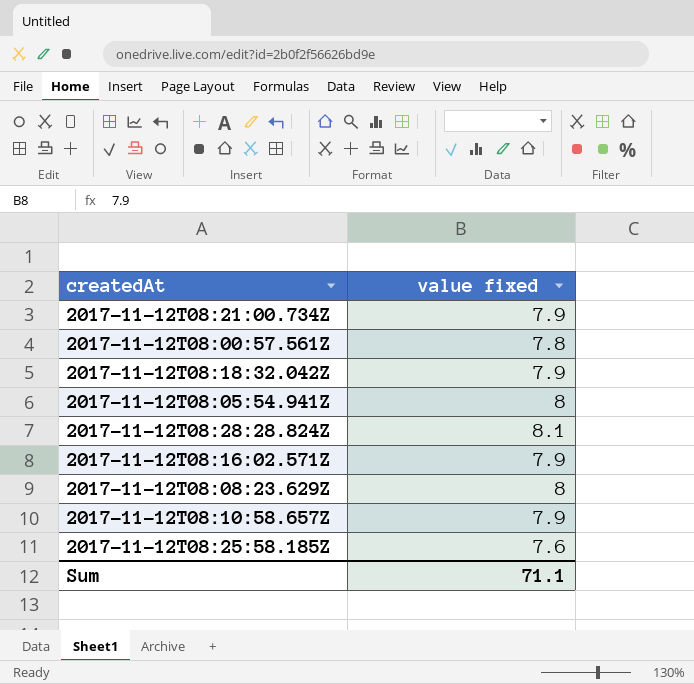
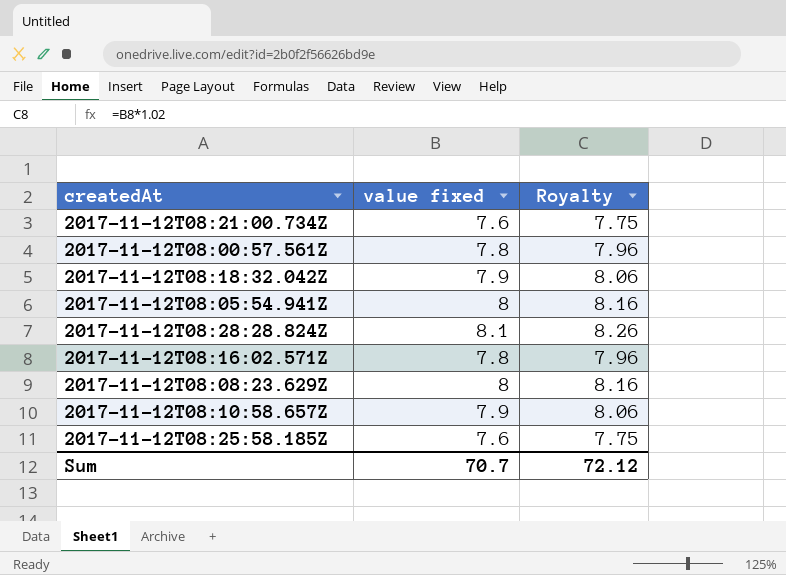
column Royalty | formula: none -> [value fixed] * 1.02
2017-11-12T08:21:00.734Z | value fixed: 7.9 -> 7.6
2017-11-12T08:16:02.571Z | value fixed: 7.9 -> 7.8
Sum | value fixed: 71.1 -> 70.7

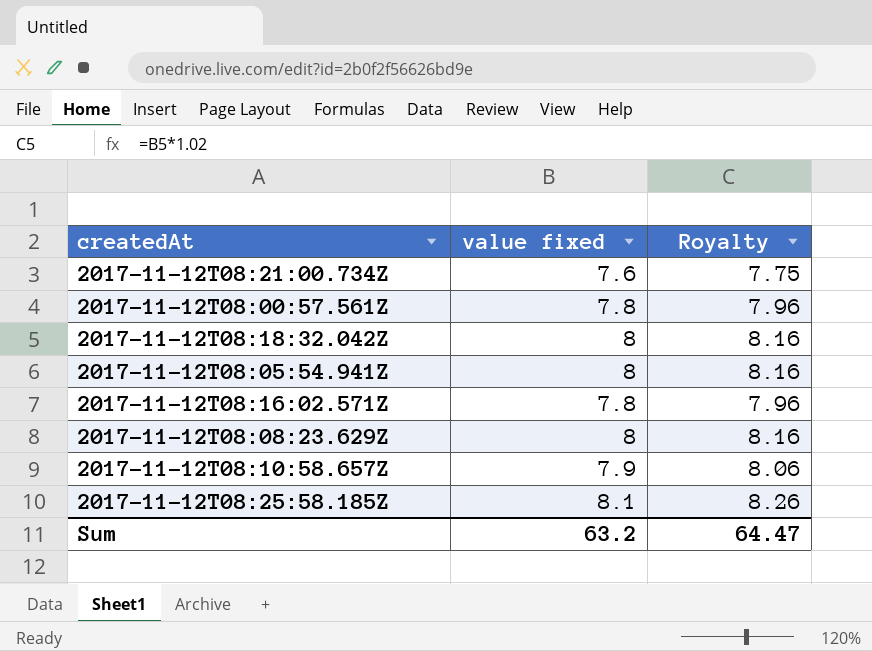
row 2017-11-12T08:28:28.824Z: 8.1 | 8.26 -> none
2017-11-12T08:18:32.042Z | value fixed: 7.9 -> 8
2017-11-12T08:18:32.042Z | Royalty: 8.06 -> 8.16
2017-11-12T08:25:58.185Z | value fixed: 7.6 -> 8.1
2017-11-12T08:25:58.185Z | Royalty: 7.75 -> 8.26
Sum | value fixed: 70.7 -> 63.2
Sum | Royalty: 72.12 -> 64.47

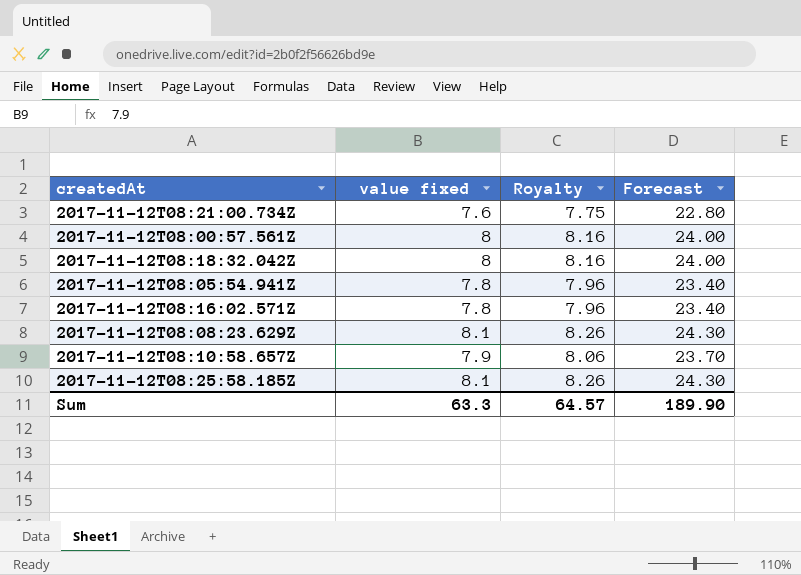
column Forecast | formula: none -> [value fixed] * 3
2017-11-12T08:00:57.561Z | value fixed: 7.8 -> 8
2017-11-12T08:00:57.561Z | Royalty: 7.96 -> 8.16
2017-11-12T08:05:54.941Z | value fixed: 8 -> 7.8
2017-11-12T08:05:54.941Z | Royalty: 8.16 -> 7.96
2017-11-12T08:08:23.629Z | value fixed: 8 -> 8.1
2017-11-12T08:08:23.629Z | Royalty: 8.16 -> 8.26
Sum | value fixed: 63.2 -> 63.3
Sum | Royalty: 64.47 -> 64.57

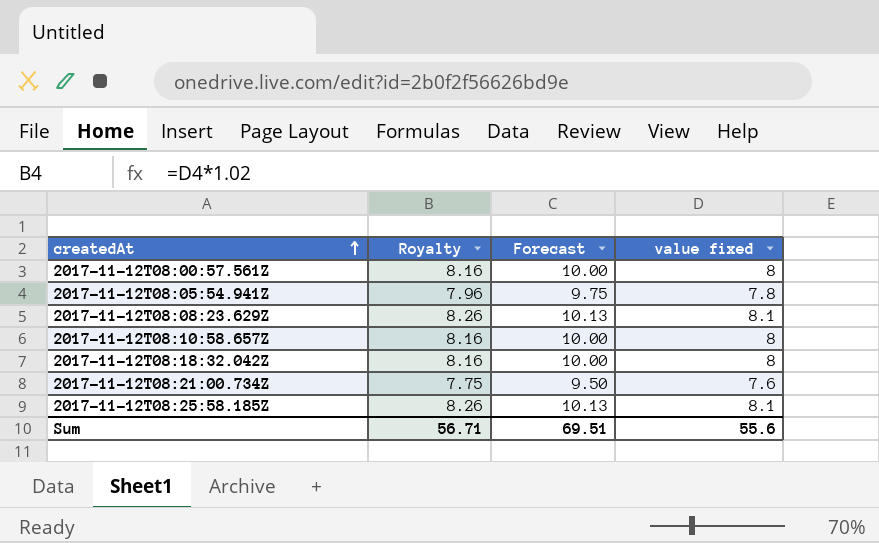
row order: none -> createdAt ascending
column Forecast | formula: [value fixed] * 3 -> [value fixed] * 1.25
column value fixed | position: 2 -> 4
row 2017-11-12T08:16:02.571Z: 7.8 | 7.96 | 23.40 -> none
2017-11-12T08:10:58.657Z | Royalty: 8.06 -> 8.16
2017-11-12T08:10:58.657Z | value fixed: 7.9 -> 8
Sum | Royalty: 64.57 -> 56.71
Sum | Forecast: 189.90 -> 69.51
Sum | value fixed: 63.3 -> 55.6

